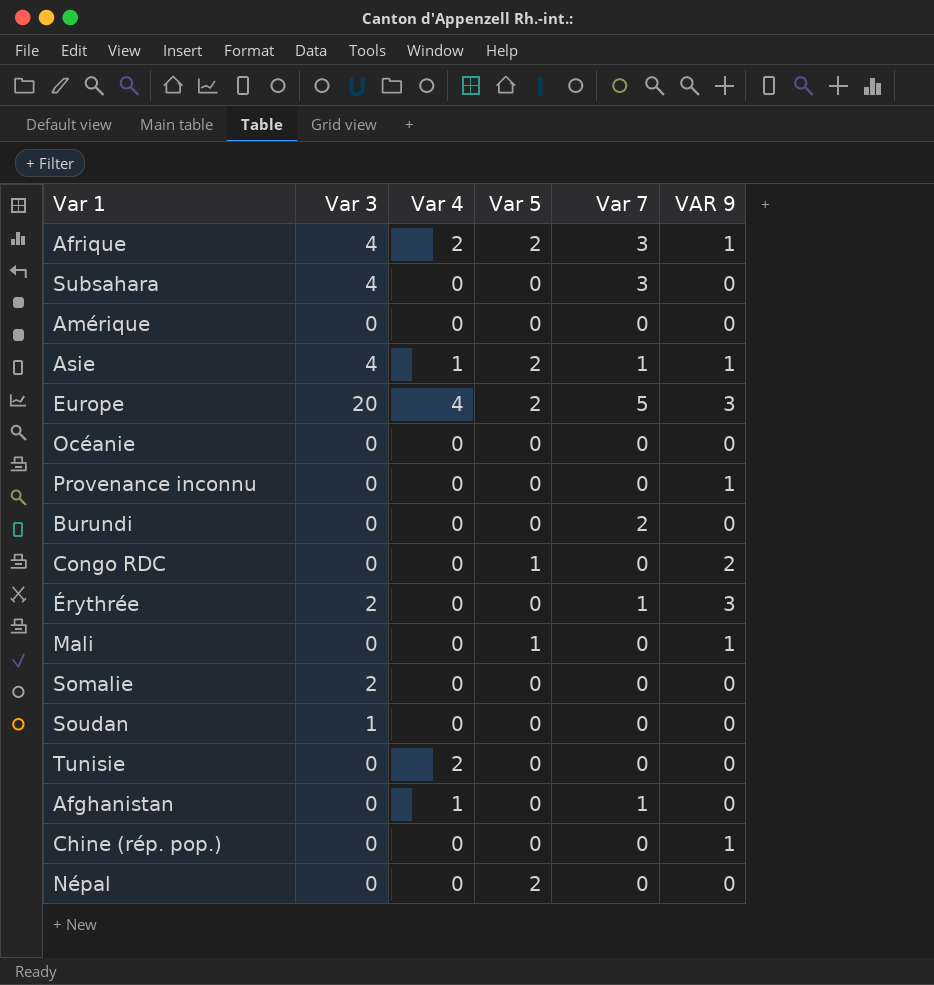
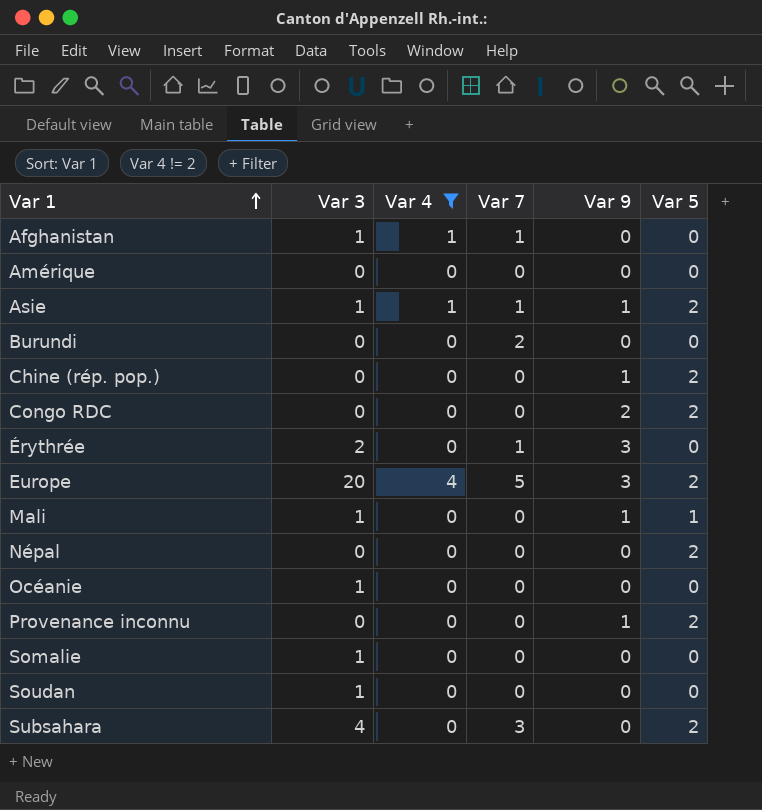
filter: none -> Var 4 != 2
row order: none -> Var 1 ascending
column name: VAR 9 -> Var 9
column Var 5 | position: 4 -> 6
Afghanistan | Var 3: 0 -> 1
Asie | Var 3: 4 -> 1
Chine (rép. pop.) | Var 5: 0 -> 2
Congo RDC | Var 5: 1 -> 2
Mali | Var 3: 0 -> 1
Océanie | Var 3: 0 -> 1
Provenance inconnu | Var 5: 0 -> 2
Somalie | Var 3: 2 -> 1
Subsahara | Var 5: 0 -> 2

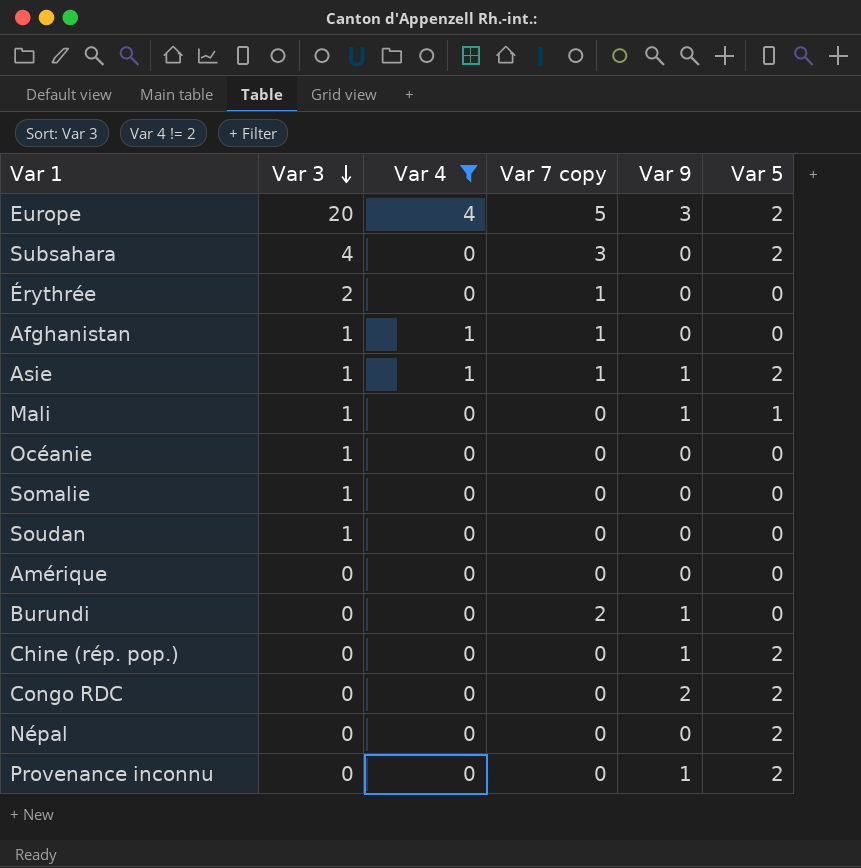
row order: Var 1 ascending -> Var 3 descending
column name: Var 7 -> Var 7 copy
Érythrée | Var 9: 3 -> 0
Burundi | Var 9: 0 -> 1

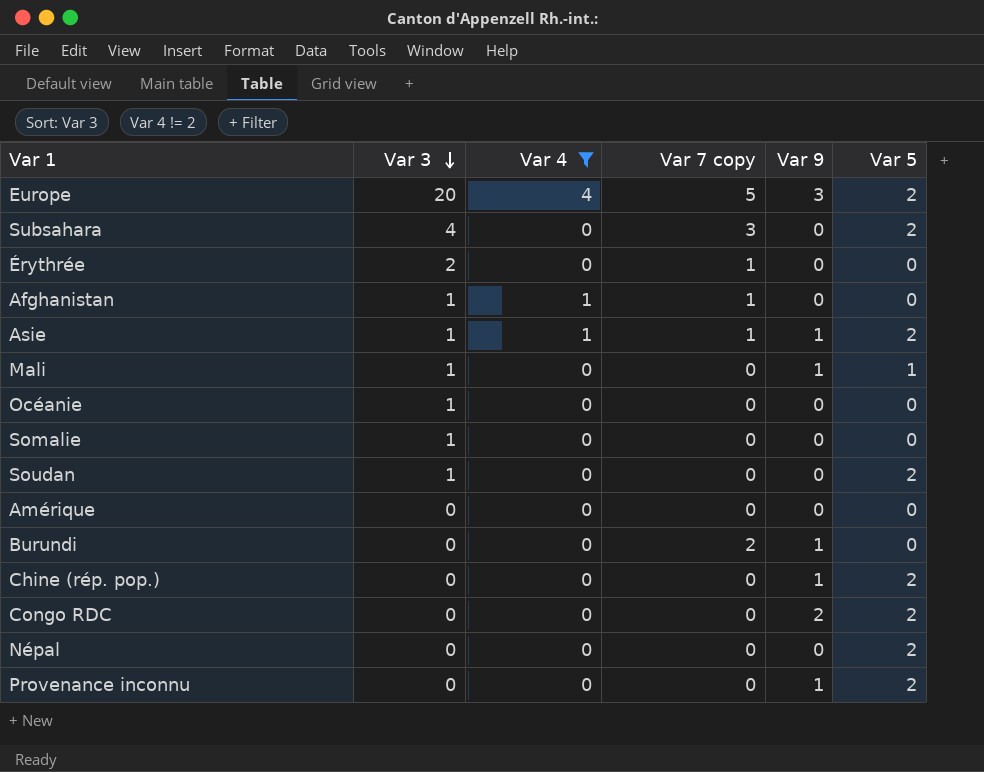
Soudan | Var 5: 0 -> 2

